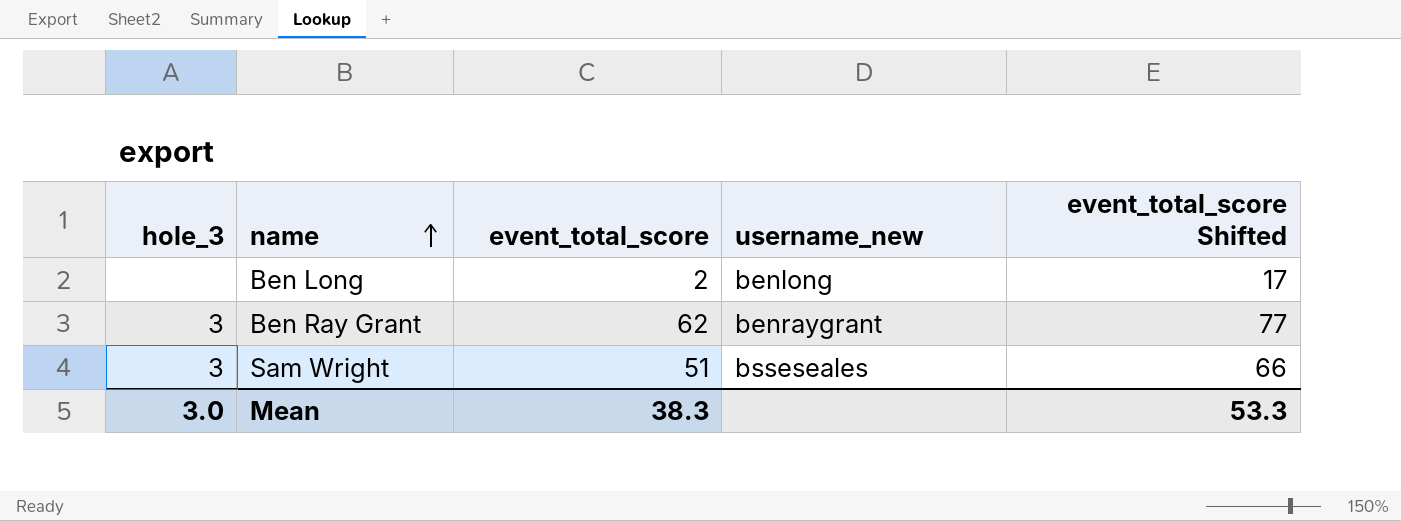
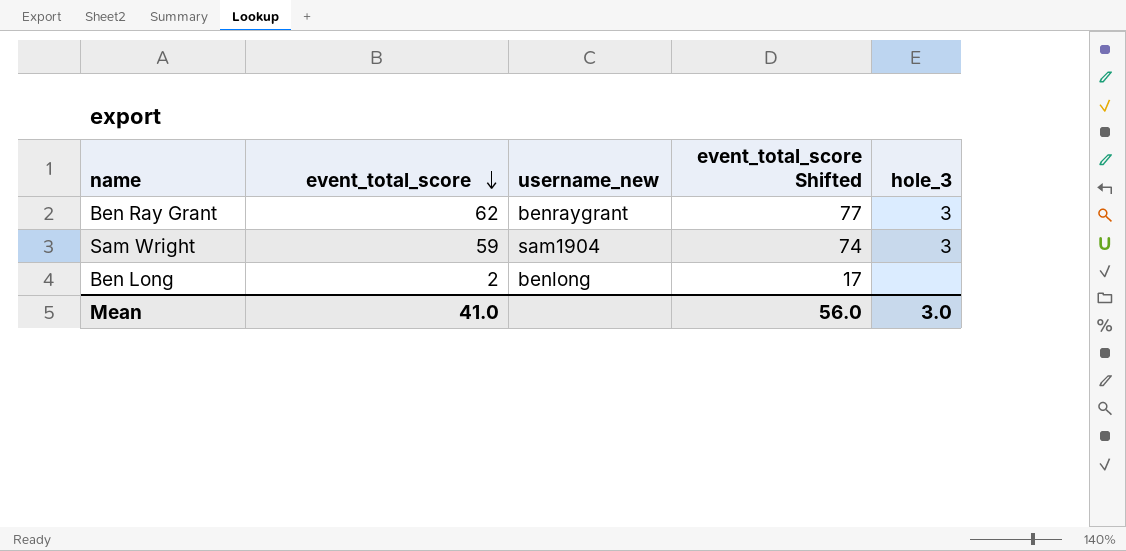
row order: name ascending -> event_total_score descending
column hole_3 | position: 1 -> 5
Sam Wright | event_total_score: 51 -> 59
Sam Wright | username_new: bsseseales -> sam1904
Sam Wright | event_total_score Shifted: 66 -> 74
Mean | event_total_score: 38.3 -> 41.0
Mean | event_total_score Shifted: 53.3 -> 56.0

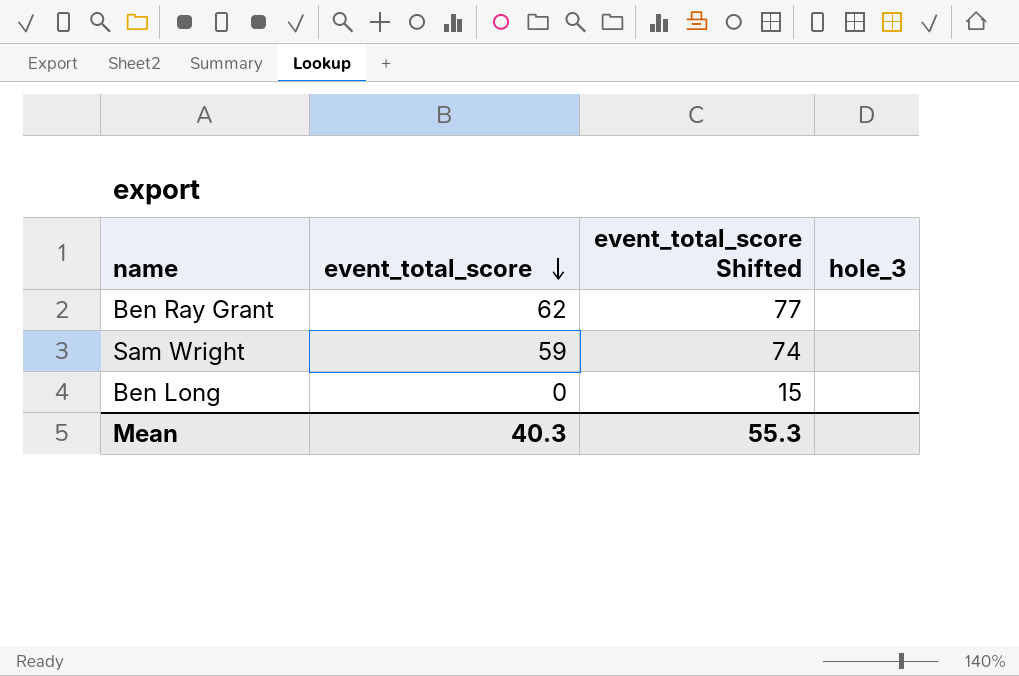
column username_new | position: 3 -> none
Ben Ray Grant | hole_3: 3 -> none
Sam Wright | hole_3: 3 -> none
Ben Long | event_total_score: 2 -> 0
Ben Long | event_total_score Shifted: 17 -> 15
Mean | event_total_score: 41.0 -> 40.3
Mean | event_total_score Shifted: 56.0 -> 55.3
Mean | hole_3: 3.0 -> none

